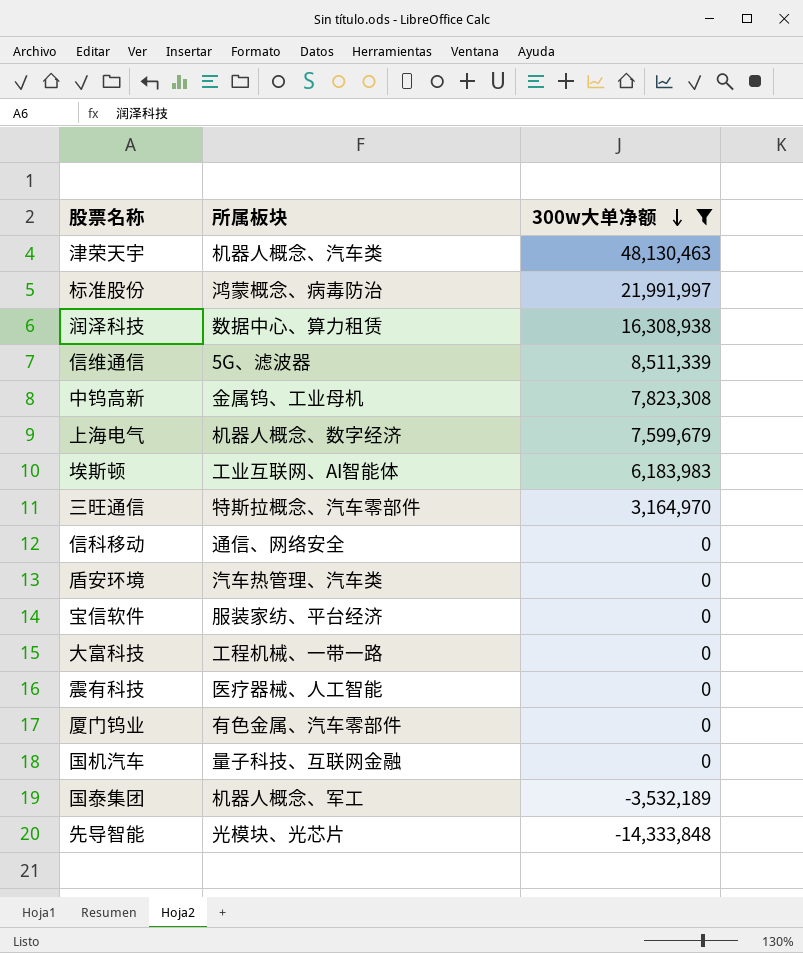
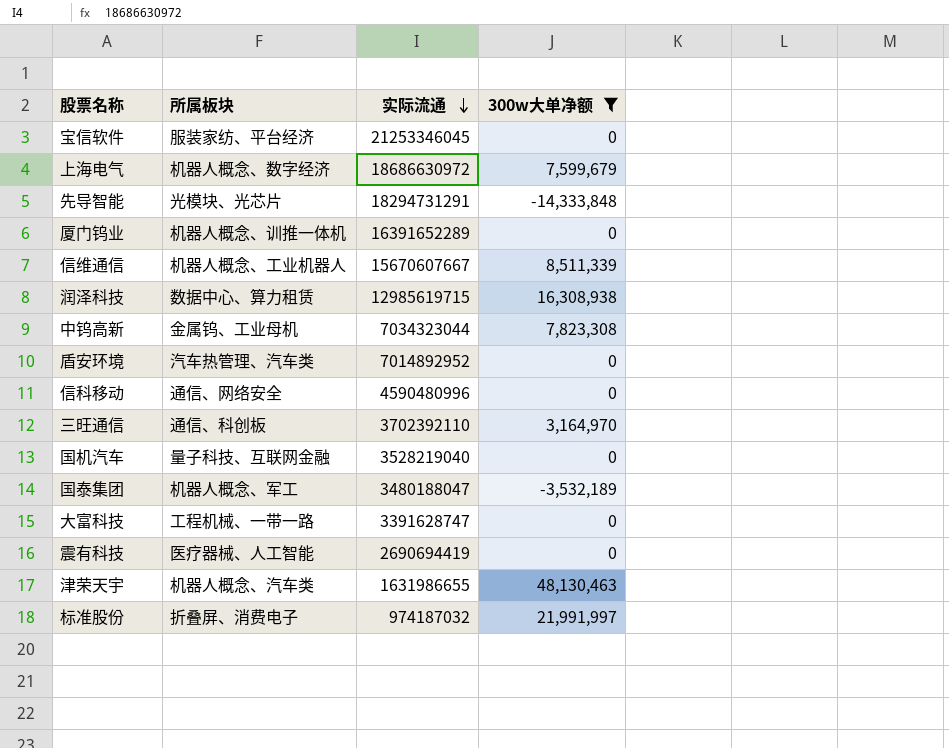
row order: 300w大单净额 descending -> 实际流通 descending
column 实际流通 | position: none -> 3
row 埃斯顿: 工业互联网、AI智能体 | 6,183,983 -> none
厦门钨业 | 所属板块: 有色金属、汽车零部件 -> 机器人概念、训推一体机
信维通信 | 所属板块: 5G、滤波器 -> 机器人概念、工业机器人
三旺通信 | 所属板块: 特斯拉概念、汽车零部件 -> 通信、科创板
标准股份 | 所属板块: 鸿蒙概念、病毒防治 -> 折叠屏、消费电子

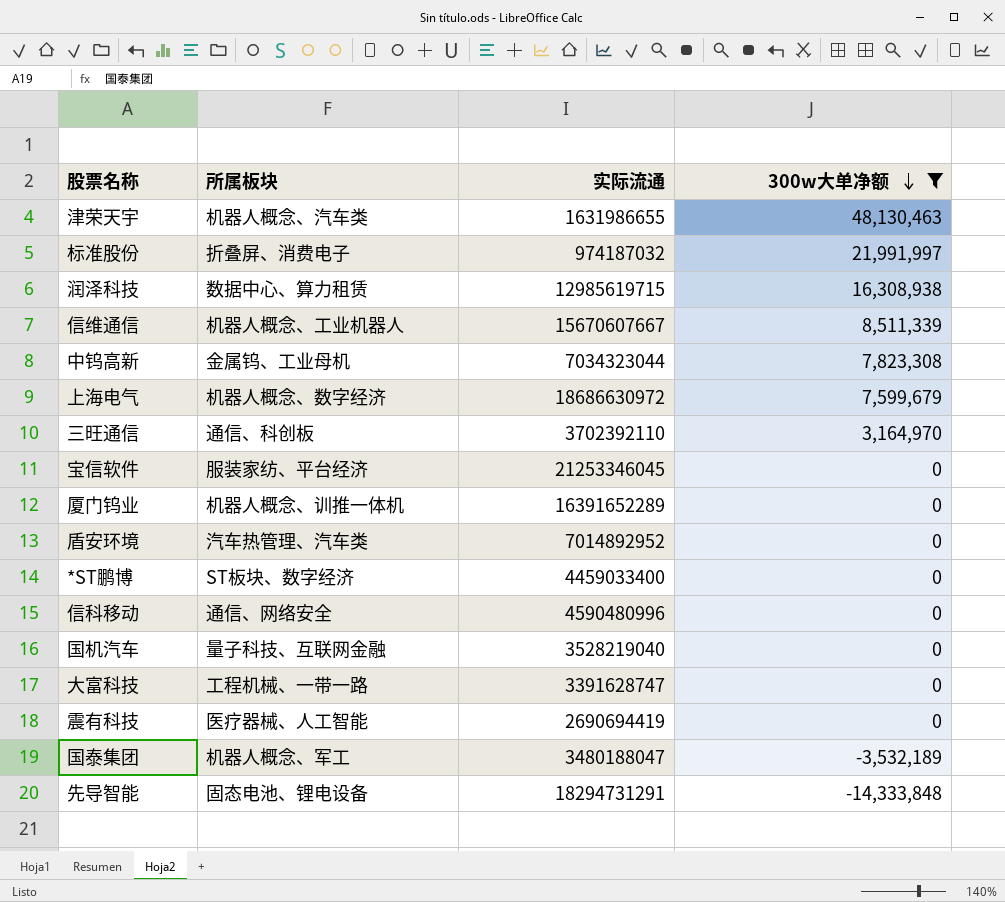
row order: 实际流通 descending -> 300w大单净额 descending
row *ST鹏博: none -> ST板块、数字经济 | 4459033400 | 0
先导智能 | 所属板块: 光模块、光芯片 -> 固态电池、锂电设备

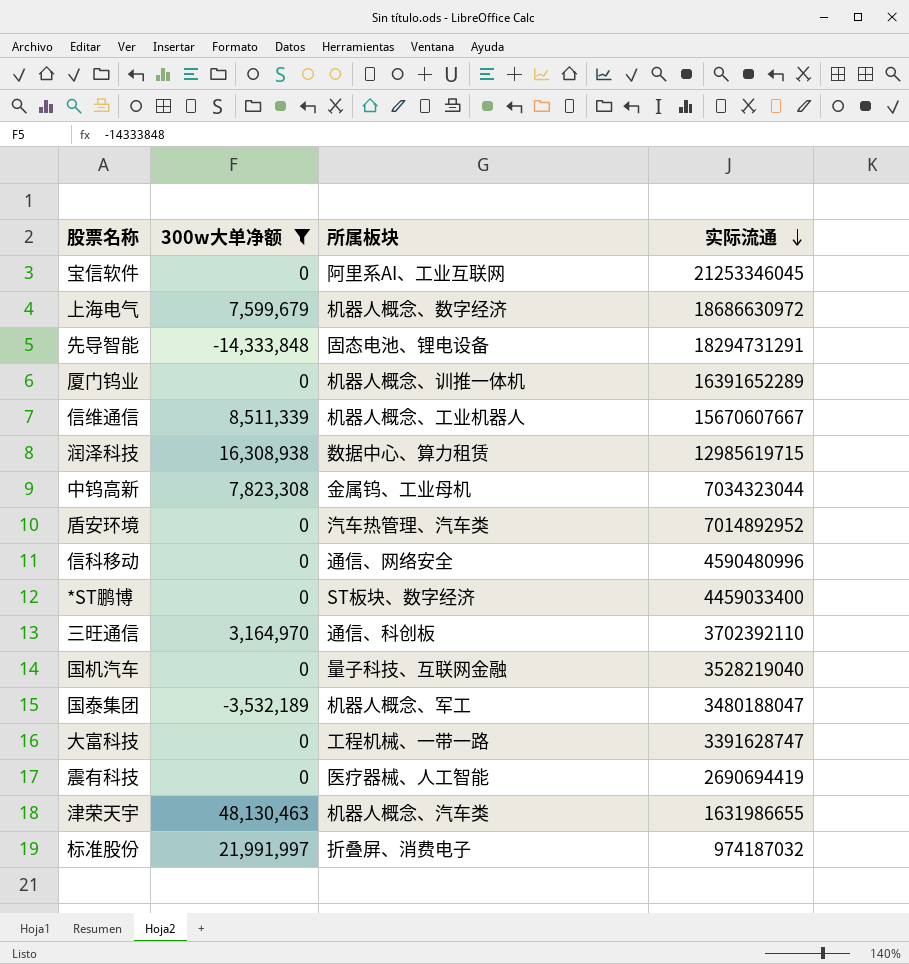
row order: 300w大单净额 descending -> 实际流通 descending
column 300w大单净额 | position: 4 -> 2
宝信软件 | 所属板块: 服装家纺、平台经济 -> 阿里系AI、工业互联网

